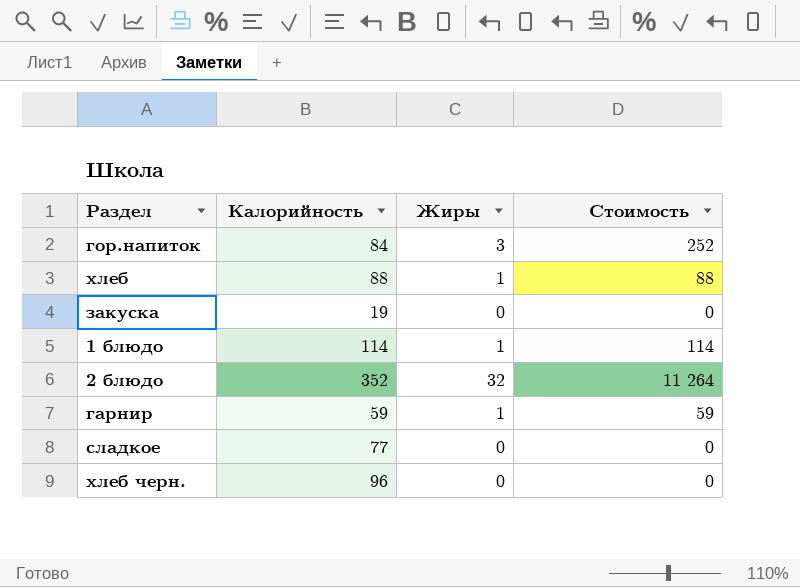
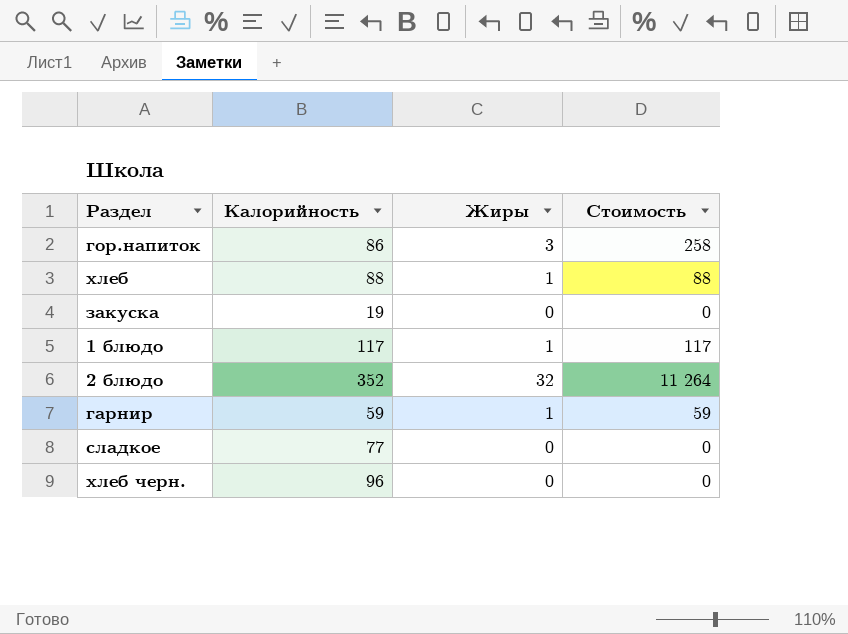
гор.напиток | Калорийность: 84 -> 86
гор.напиток | Стоимость: 252 -> 258
1 блюдо | Калорийность: 114 -> 117
1 блюдо | Стоимость: 114 -> 117

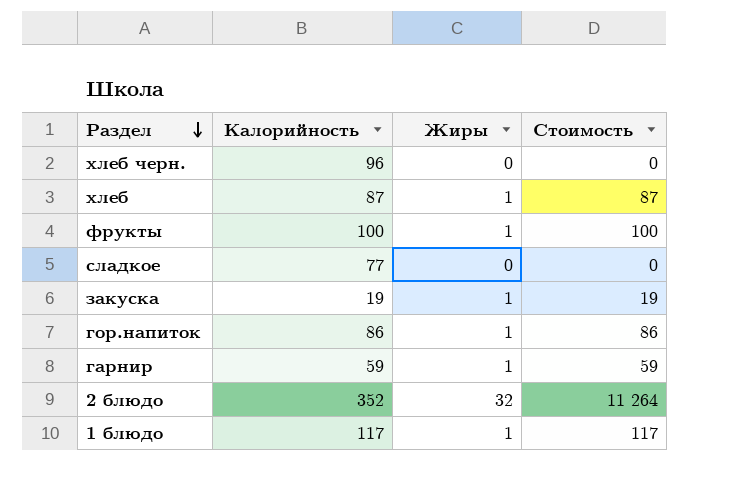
row order: none -> Раздел descending
хлеб | Калорийность: 88 -> 87
хлеб | Стоимость: 88 -> 87
row фрукты: none -> 100 | 1 | 100
закуска | Жиры: 0 -> 1
закуска | Стоимость: 0 -> 19
гор.напиток | Жиры: 3 -> 1
гор.напиток | Стоимость: 258 -> 86

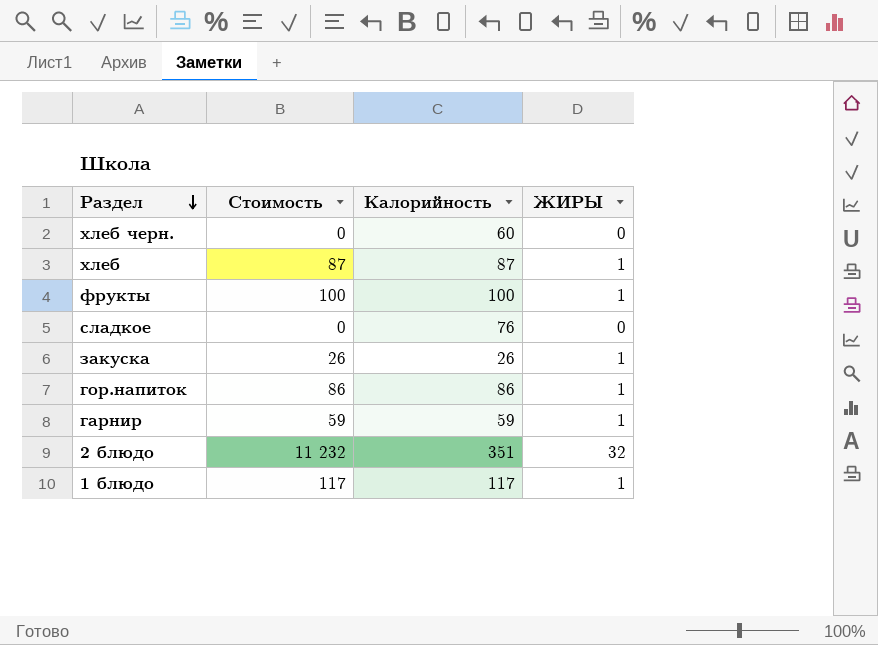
column Стоимость | position: 4 -> 2
column name: Жиры -> ЖИРЫ
хлеб черн. | Калорийность: 96 -> 60
сладкое | Калорийность: 77 -> 76
закуска | Стоимость: 19 -> 26
закуска | Калорийность: 19 -> 26
2 блюдо | Стоимость: 11 264 -> 11 232
2 блюдо | Калорийность: 352 -> 351

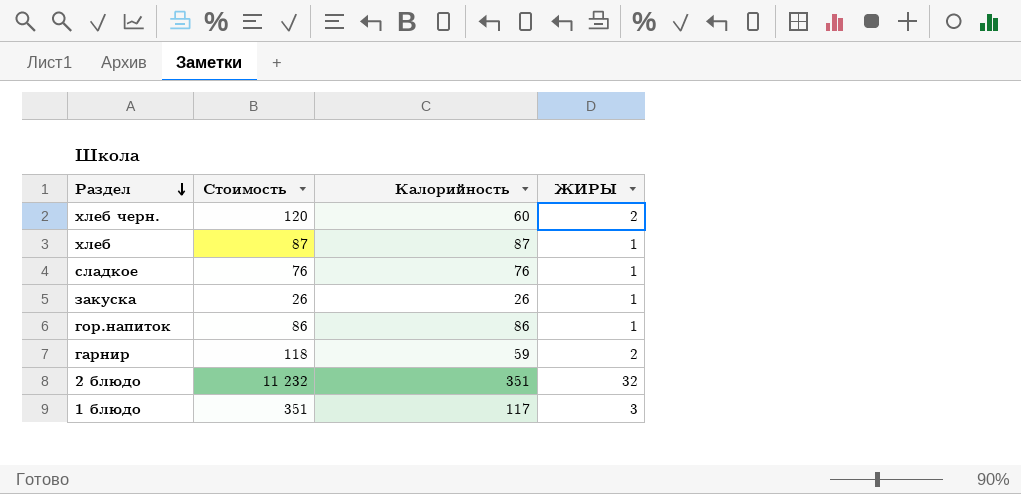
row фрукты: 100 | 100 | 1 -> none
хлеб черн. | Стоимость: 0 -> 120
хлеб черн. | ЖИРЫ: 0 -> 2
сладкое | Стоимость: 0 -> 76
сладкое | ЖИРЫ: 0 -> 1
гарнир | Стоимость: 59 -> 118
гарнир | ЖИРЫ: 1 -> 2
1 блюдо | Стоимость: 117 -> 351
1 блюдо | ЖИРЫ: 1 -> 3

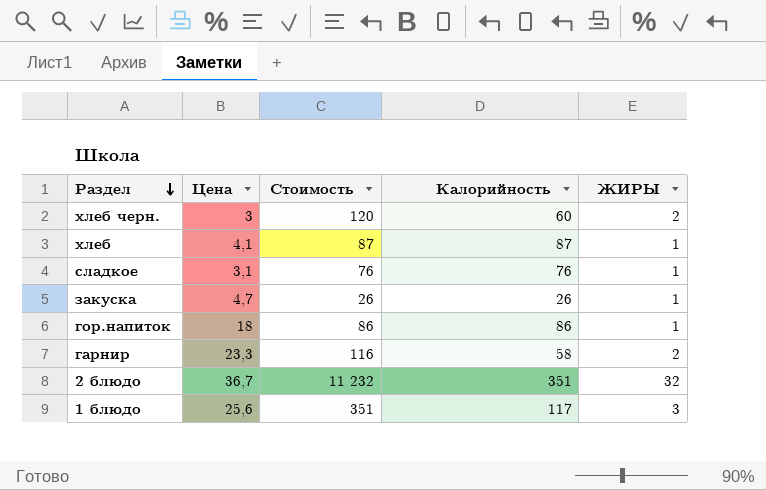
column Цена | position: none -> 2
гарнир | Стоимость: 118 -> 116
гарнир | Калорийность: 59 -> 58

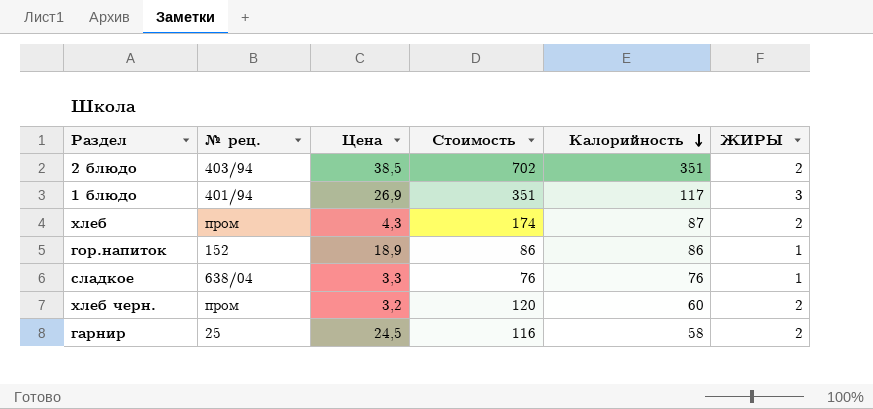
row order: Раздел descending -> Калорийность descending
column № рец. | position: none -> 2
row закуска: 4,7 | 26 | 26 | 1 -> none
2 блюдо | Цена: 36,7 -> 38,5
2 блюдо | Стоимость: 11 232 -> 702
2 блюдо | ЖИРЫ: 32 -> 2
1 блюдо | Цена: 25,6 -> 26,9
хлеб | Цена: 4,1 -> 4,3
хлеб | Стоимость: 87 -> 174
хлеб | ЖИРЫ: 1 -> 2
гор.напиток | Цена: 18 -> 18,9
сладкое | Цена: 3,1 -> 3,3
хлеб черн. | Цена: 3 -> 3,2
гарнир | Цена: 23,3 -> 24,5

